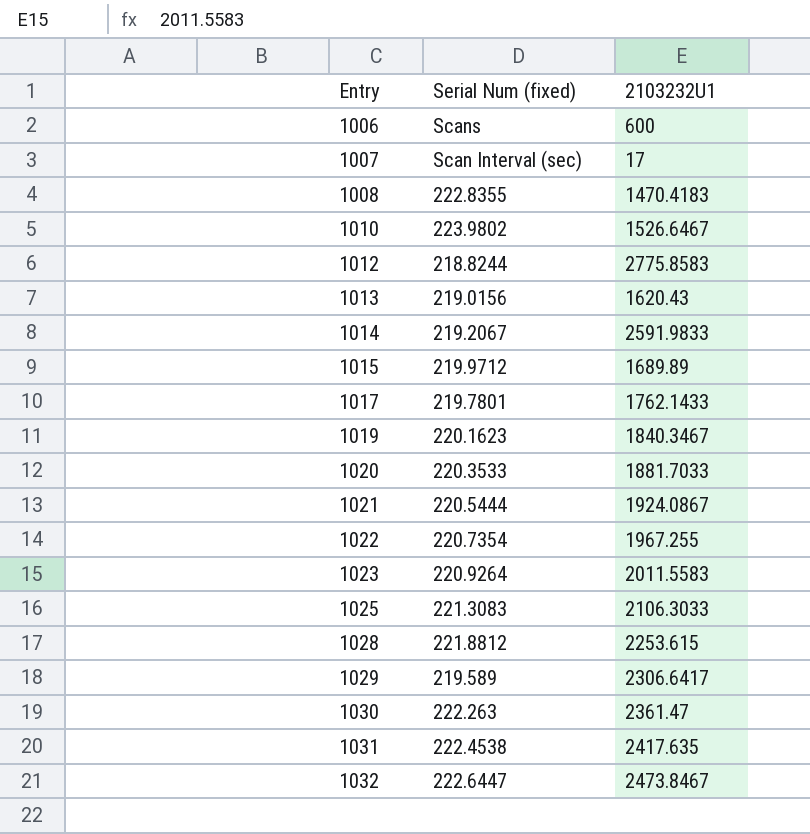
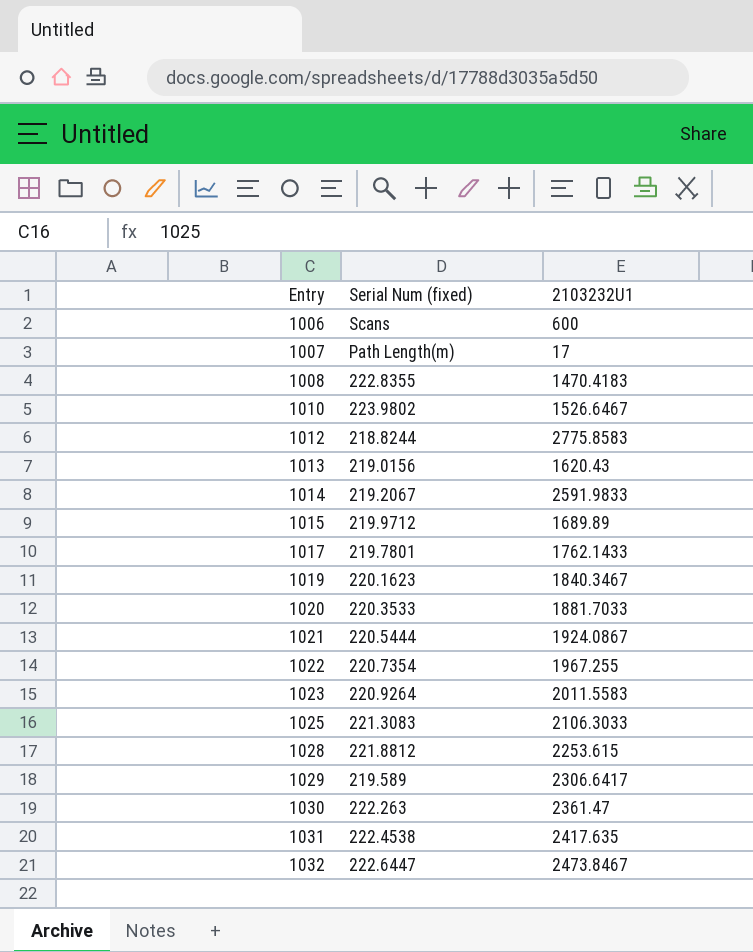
1007 | Serial Num (fixed): Scan Interval (sec) -> Path Length(m)

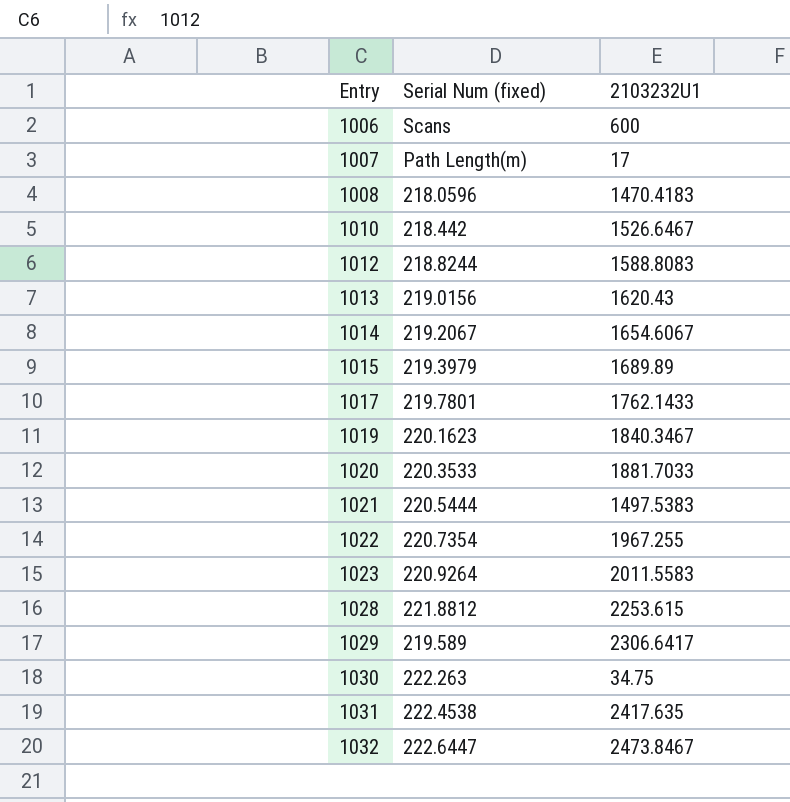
row 1025: 221.3083 | 2106.3033 -> none
1008 | Serial Num (fixed): 222.8355 -> 218.0596
1010 | Serial Num (fixed): 223.9802 -> 218.442
1012 | 2103232U1: 2775.8583 -> 1588.8083
1014 | 2103232U1: 2591.9833 -> 1654.6067
1015 | Serial Num (fixed): 219.9712 -> 219.3979
1021 | 2103232U1: 1924.0867 -> 1497.5383
1030 | 2103232U1: 2361.47 -> 34.75

